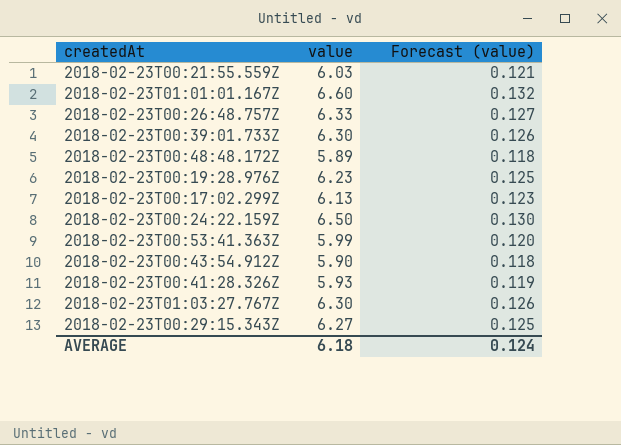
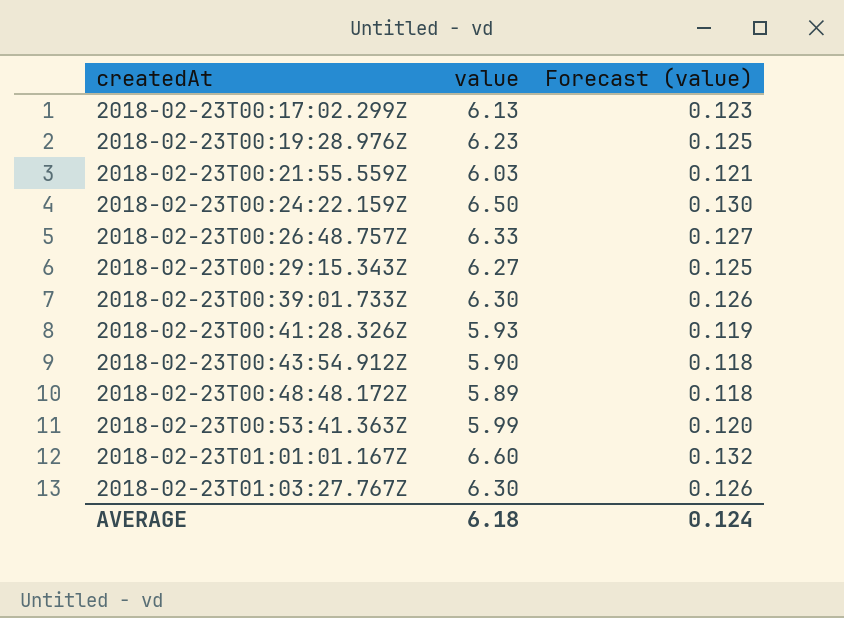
row order: none -> createdAt ascending

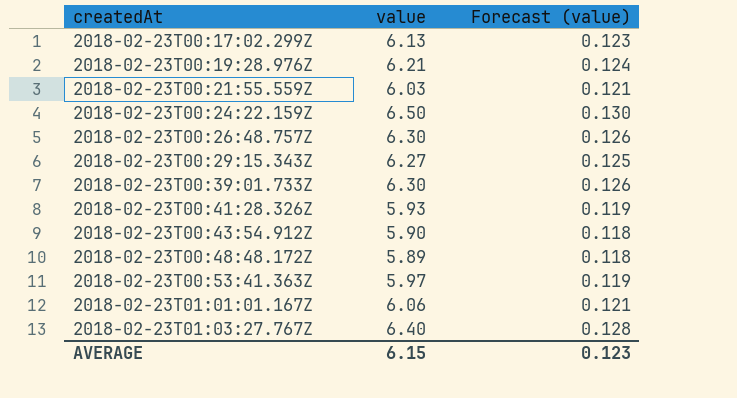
2018-02-23T00:19:28.976Z | value: 6.23 -> 6.21
2018-02-23T00:19:28.976Z | Forecast (value): 0.125 -> 0.124
2018-02-23T00:26:48.757Z | value: 6.33 -> 6.30
2018-02-23T00:26:48.757Z | Forecast (value): 0.127 -> 0.126
2018-02-23T00:53:41.363Z | value: 5.99 -> 5.97
2018-02-23T00:53:41.363Z | Forecast (value): 0.120 -> 0.119
2018-02-23T01:01:01.167Z | value: 6.60 -> 6.06
2018-02-23T01:01:01.167Z | Forecast (value): 0.132 -> 0.121
2018-02-23T01:03:27.767Z | value: 6.30 -> 6.40
2018-02-23T01:03:27.767Z | Forecast (value): 0.126 -> 0.128
AVERAGE | value: 6.18 -> 6.15
AVERAGE | Forecast (value): 0.124 -> 0.123

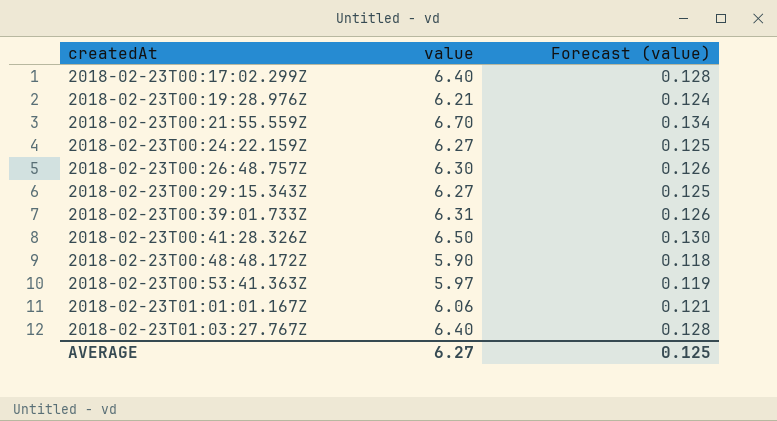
row 2018-02-23T00:43:54.912Z: 5.90 | 0.118 -> none
2018-02-23T00:17:02.299Z | value: 6.13 -> 6.40
2018-02-23T00:17:02.299Z | Forecast (value): 0.123 -> 0.128
2018-02-23T00:21:55.559Z | value: 6.03 -> 6.70
2018-02-23T00:21:55.559Z | Forecast (value): 0.121 -> 0.134
2018-02-23T00:24:22.159Z | value: 6.50 -> 6.27
2018-02-23T00:24:22.159Z | Forecast (value): 0.130 -> 0.125
2018-02-23T00:39:01.733Z | value: 6.30 -> 6.31
2018-02-23T00:41:28.326Z | value: 5.93 -> 6.50
2018-02-23T00:41:28.326Z | Forecast (value): 0.119 -> 0.130
2018-02-23T00:48:48.172Z | value: 5.89 -> 5.90
AVERAGE | value: 6.15 -> 6.27
AVERAGE | Forecast (value): 0.123 -> 0.125

